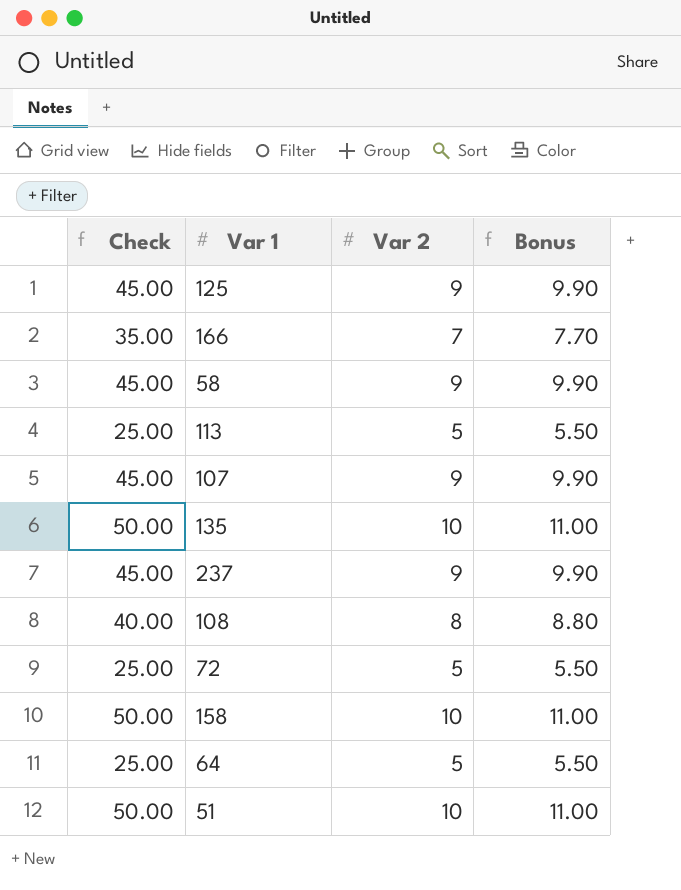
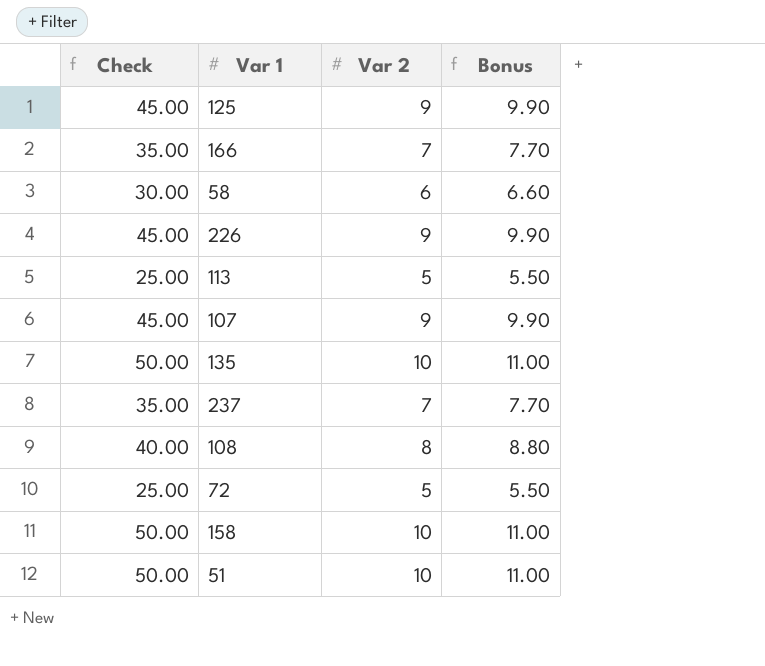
row 64: 25.00 | 5 | 5.50 -> none
58 | Check: 45.00 -> 30.00
58 | Var 2: 9 -> 6
58 | Bonus: 9.90 -> 6.60
row 226: none -> 45.00 | 9 | 9.90
237 | Check: 45.00 -> 35.00
237 | Var 2: 9 -> 7
237 | Bonus: 9.90 -> 7.70

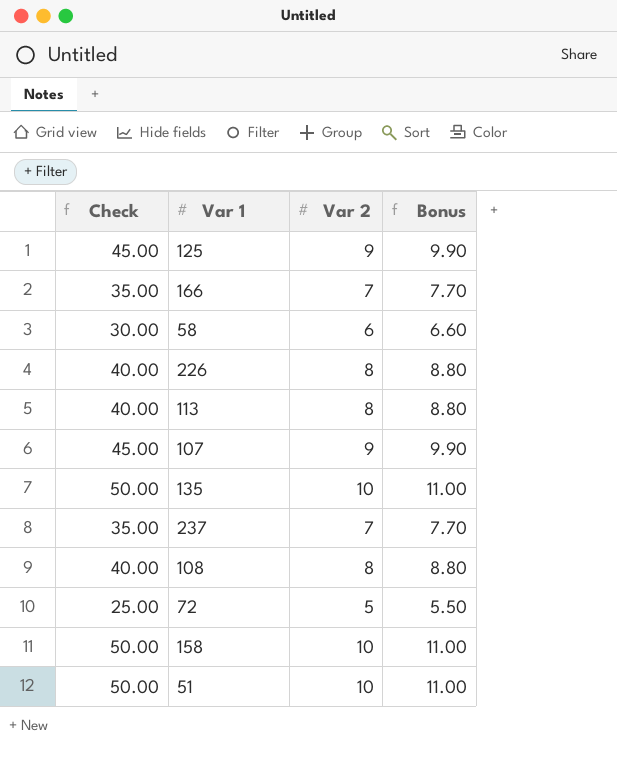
226 | Check: 45.00 -> 40.00
226 | Var 2: 9 -> 8
226 | Bonus: 9.90 -> 8.80
113 | Check: 25.00 -> 40.00
113 | Var 2: 5 -> 8
113 | Bonus: 5.50 -> 8.80

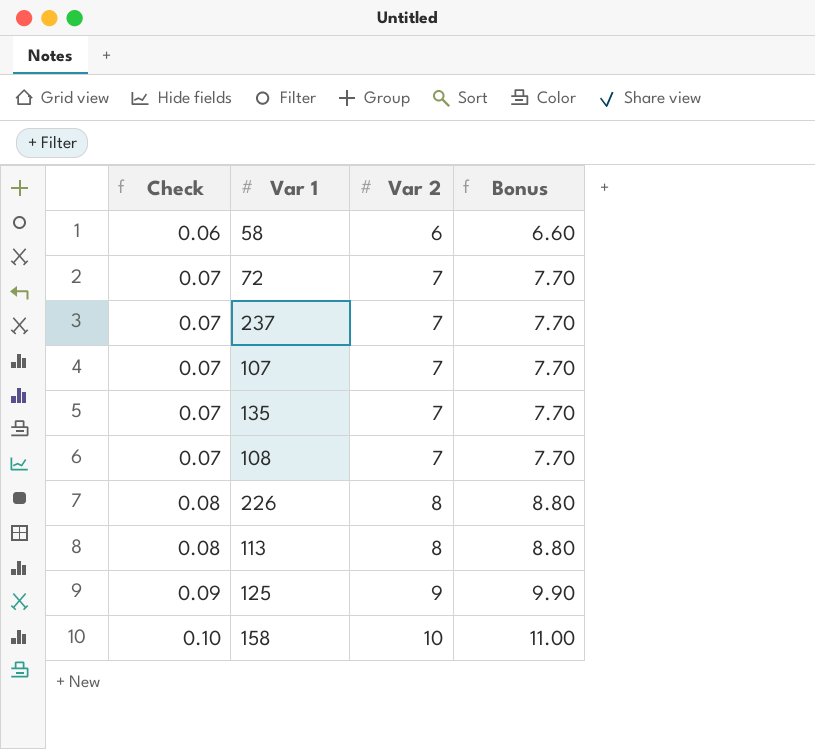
row order: none -> Check ascending
column Check | formula: [Var 2] * 5 -> [Var 2] * 0.01
row 166: 35.00 | 7 | 7.70 -> none
row 51: 50.00 | 10 | 11.00 -> none
72 | Var 2: 5 -> 7
72 | Bonus: 5.50 -> 7.70
107 | Var 2: 9 -> 7
107 | Bonus: 9.90 -> 7.70
135 | Var 2: 10 -> 7
135 | Bonus: 11.00 -> 7.70
108 | Var 2: 8 -> 7
108 | Bonus: 8.80 -> 7.70

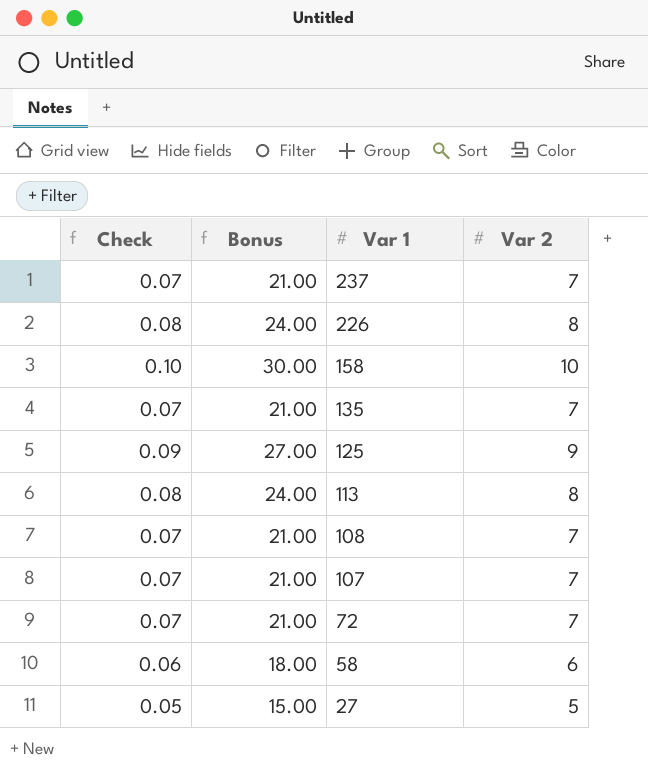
row order: Check ascending -> Var 1 descending
column Bonus | formula: [Var 2] * 1.1 -> [Var 2] * 3
column Bonus | position: 4 -> 2
row 27: none -> 0.05 | 15.00 | 5

